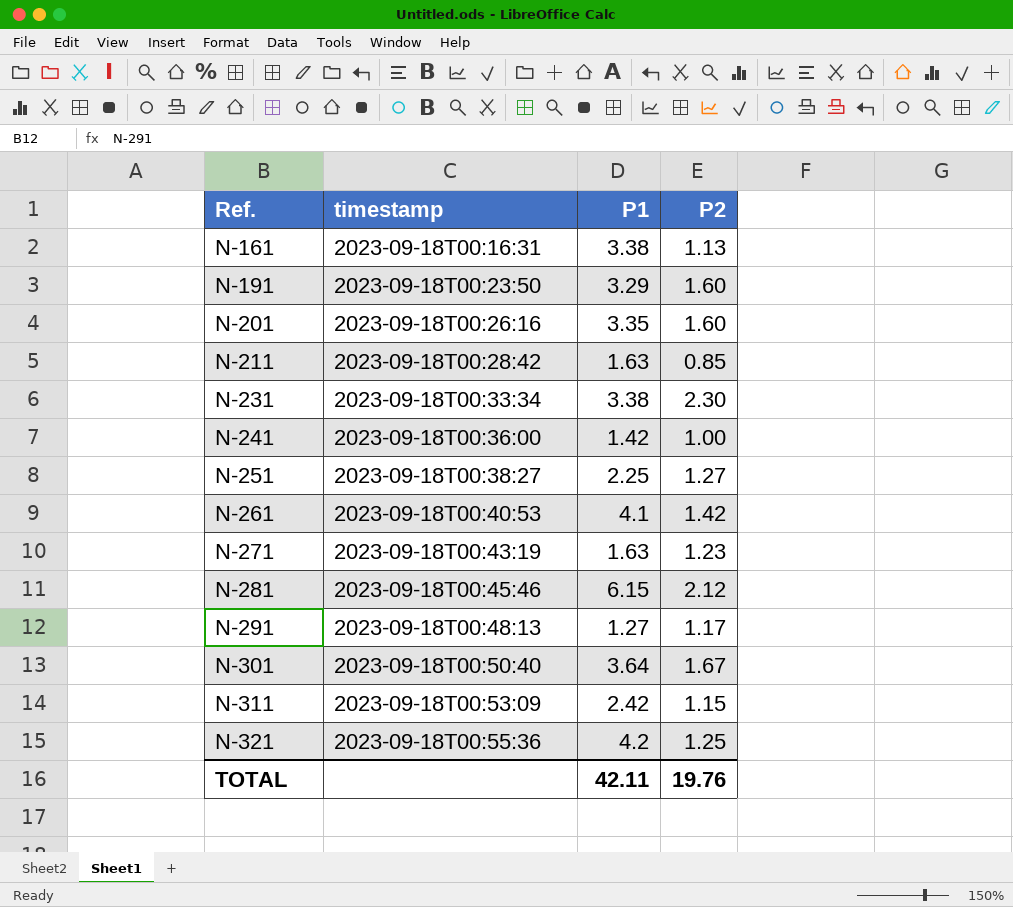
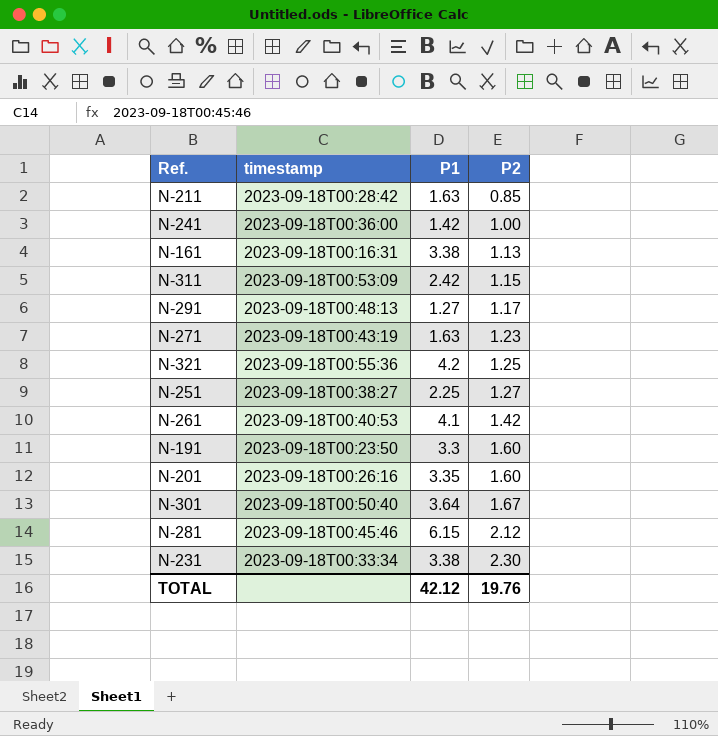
row order: Ref. ascending -> P2 ascending
N-191 | P1: 3.29 -> 3.3
TOTAL | P1: 42.11 -> 42.12

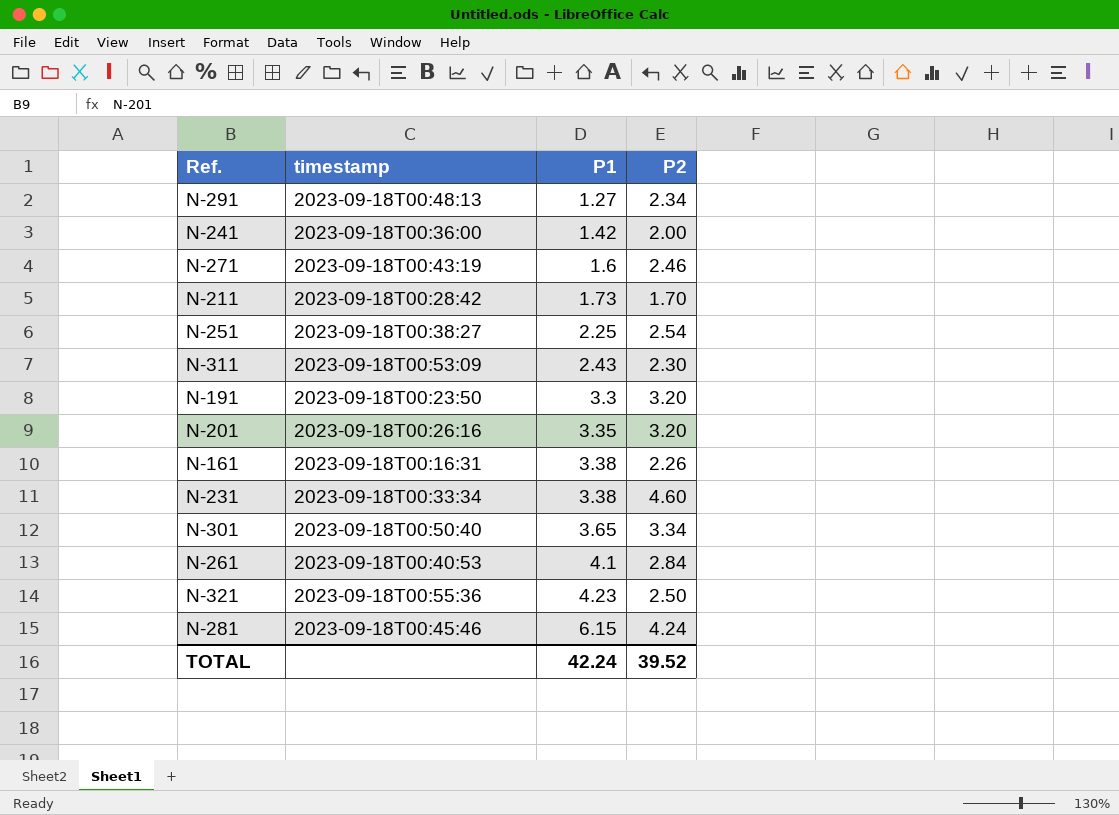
row order: P2 ascending -> P1 ascending
N-291 | P2: 1.17 -> 2.34
N-241 | P2: 1.00 -> 2.00
N-271 | P1: 1.63 -> 1.6
N-271 | P2: 1.23 -> 2.46
N-211 | P1: 1.63 -> 1.73
N-211 | P2: 0.85 -> 1.70
N-251 | P2: 1.27 -> 2.54
N-311 | P1: 2.42 -> 2.43
N-311 | P2: 1.15 -> 2.30
N-191 | P2: 1.60 -> 3.20
N-201 | P2: 1.60 -> 3.20
N-161 | P2: 1.13 -> 2.26
N-231 | P2: 2.30 -> 4.60
N-301 | P1: 3.64 -> 3.65
N-301 | P2: 1.67 -> 3.34
N-261 | P2: 1.42 -> 2.84
N-321 | P1: 4.2 -> 4.23
N-321 | P2: 1.25 -> 2.50
N-281 | P2: 2.12 -> 4.24
TOTAL | P1: 42.12 -> 42.24
TOTAL | P2: 19.76 -> 39.52

